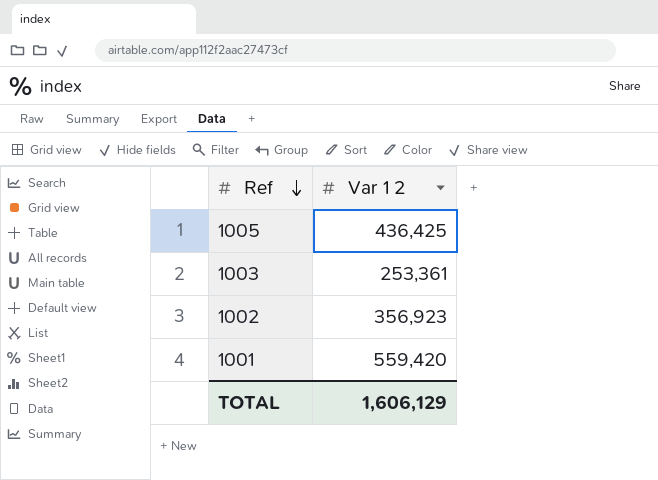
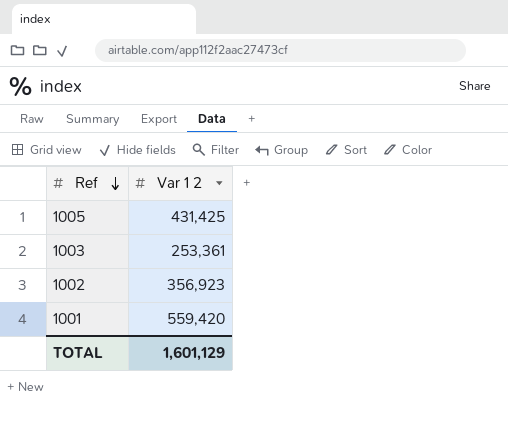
1005 | Var 1 2: 436,425 -> 431,425
TOTAL | Var 1 2: 1,606,129 -> 1,601,129

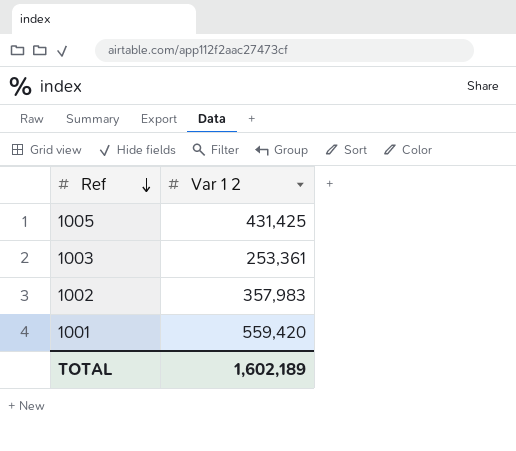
1002 | Var 1 2: 356,923 -> 357,983
TOTAL | Var 1 2: 1,601,129 -> 1,602,189

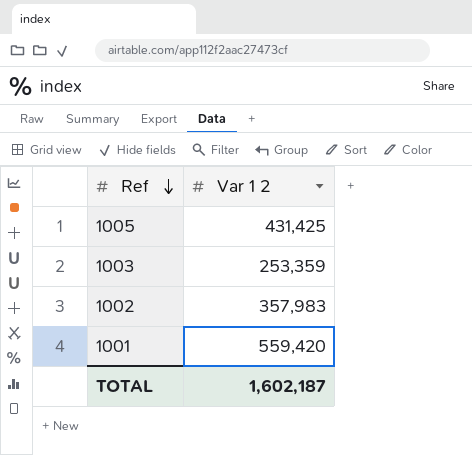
1003 | Var 1 2: 253,361 -> 253,359
TOTAL | Var 1 2: 1,602,189 -> 1,602,187

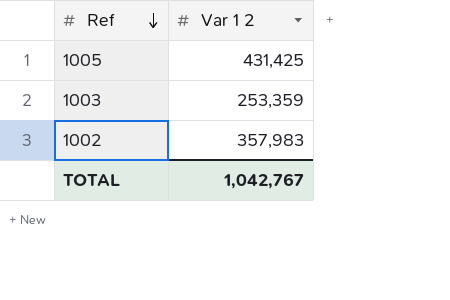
row 1001: 559,420 -> none
TOTAL | Var 1 2: 1,602,187 -> 1,042,767

